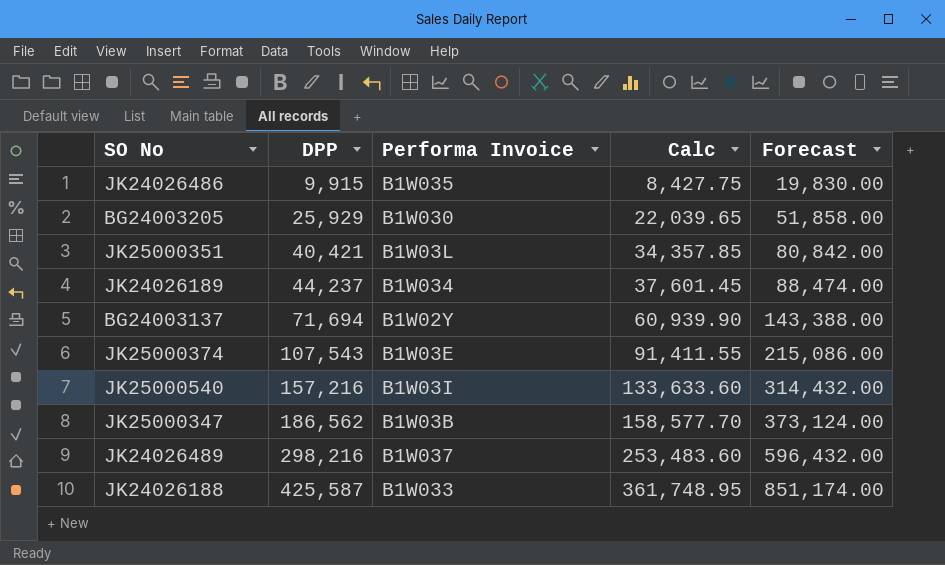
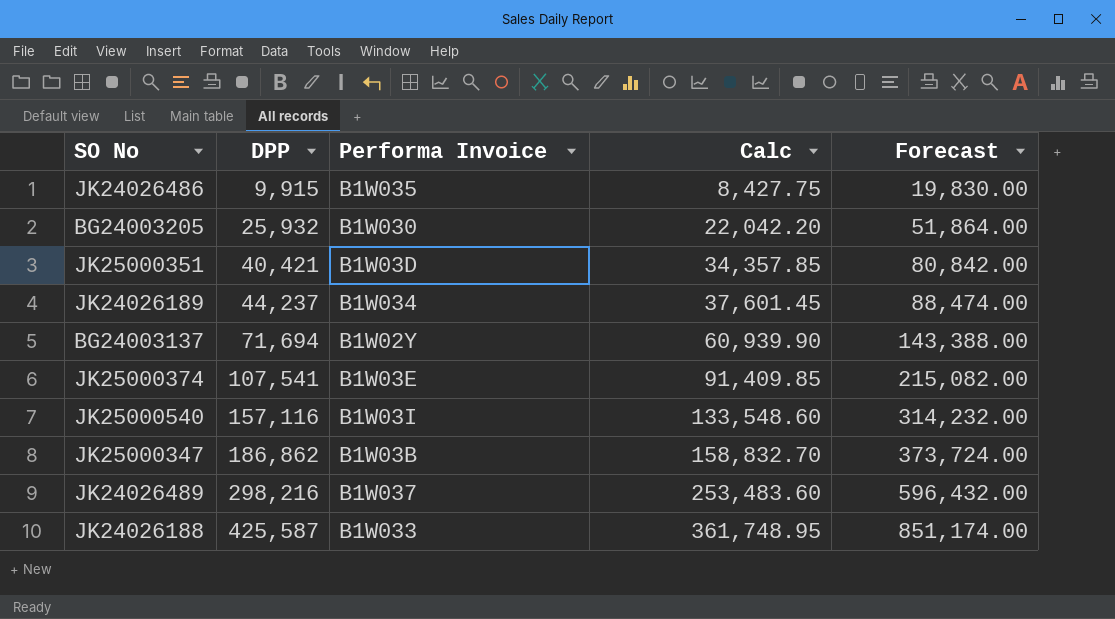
BG24003205 | DPP: 25,929 -> 25,932
BG24003205 | Calc: 22,039.65 -> 22,042.20
BG24003205 | Forecast: 51,858.00 -> 51,864.00
JK25000351 | Performa Invoice: B1W03L -> B1W03D
JK25000374 | DPP: 107,543 -> 107,541
JK25000374 | Calc: 91,411.55 -> 91,409.85
JK25000374 | Forecast: 215,086.00 -> 215,082.00
JK25000540 | DPP: 157,216 -> 157,116
JK25000540 | Calc: 133,633.60 -> 133,548.60
JK25000540 | Forecast: 314,432.00 -> 314,232.00
JK25000347 | DPP: 186,562 -> 186,862
JK25000347 | Calc: 158,577.70 -> 158,832.70
JK25000347 | Forecast: 373,124.00 -> 373,724.00

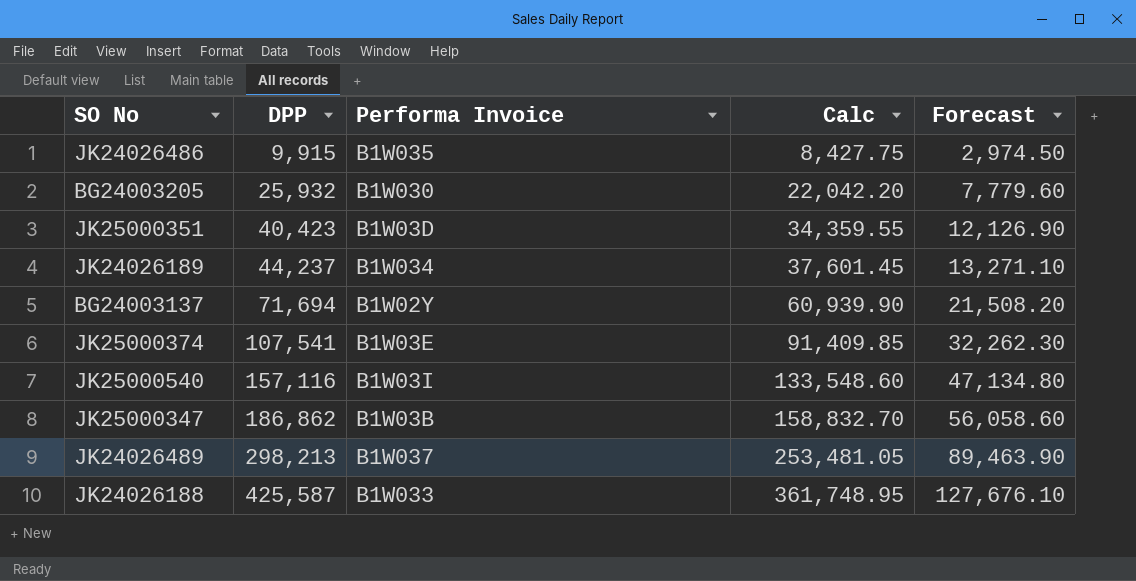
column Forecast | formula: [DPP] * 2 -> [DPP] * 0.3
JK25000351 | DPP: 40,421 -> 40,423
JK25000351 | Calc: 34,357.85 -> 34,359.55
JK24026489 | DPP: 298,216 -> 298,213
JK24026489 | Calc: 253,483.60 -> 253,481.05

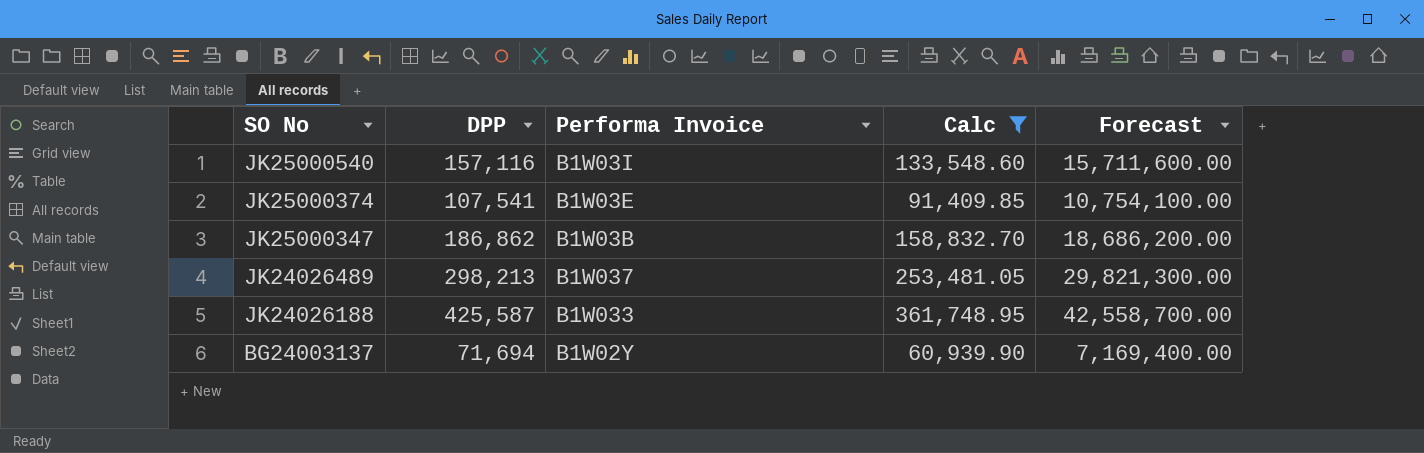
filter: none -> Calc >= 60,939.90
row order: DPP ascending -> SO No descending
column Forecast | formula: [DPP] * 0.3 -> [DPP] * 100

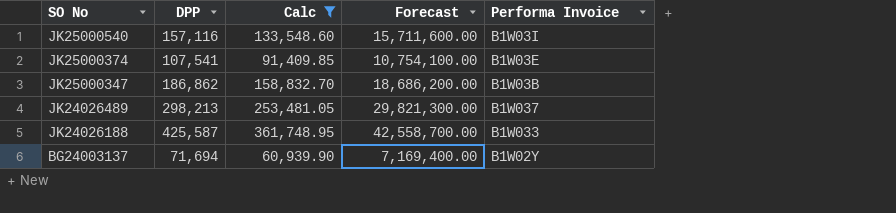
column Performa Invoice | position: 3 -> 5

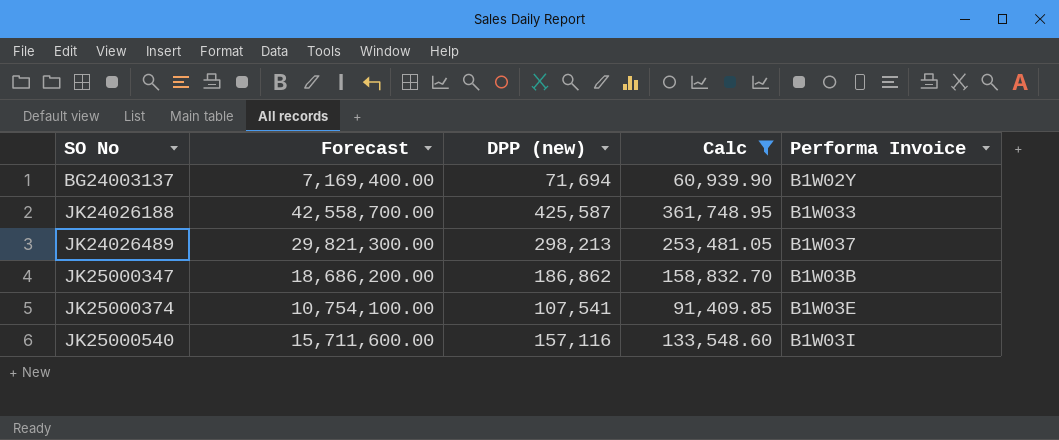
row order: SO No descending -> SO No ascending
column Forecast | position: 4 -> 2
column name: DPP -> DPP (new)

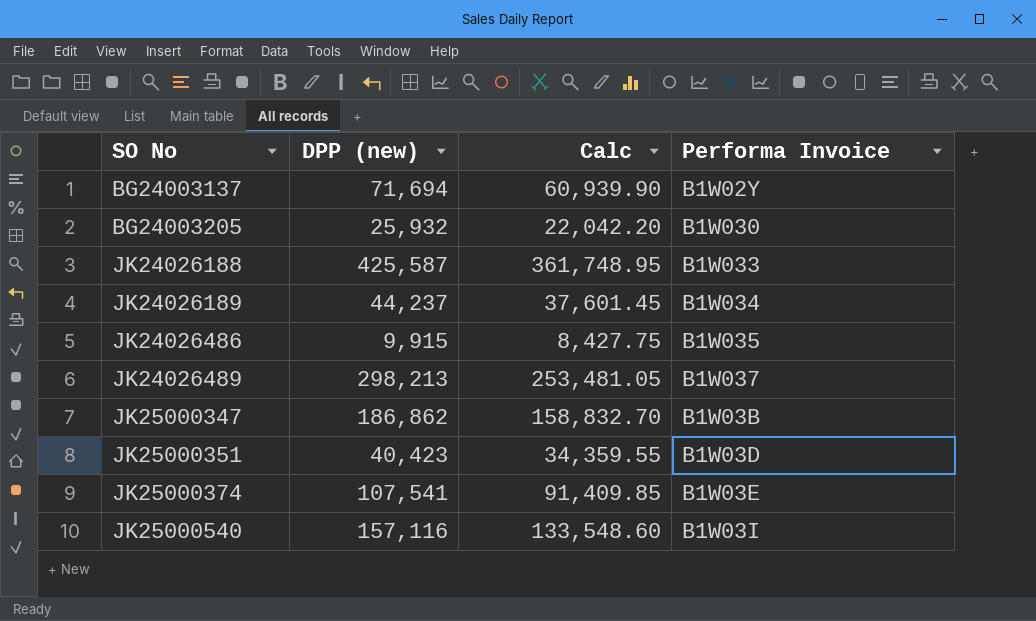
filter: Calc >= 60,939.90 -> none
column Forecast | formula: [DPP (new)] * 100 -> none

